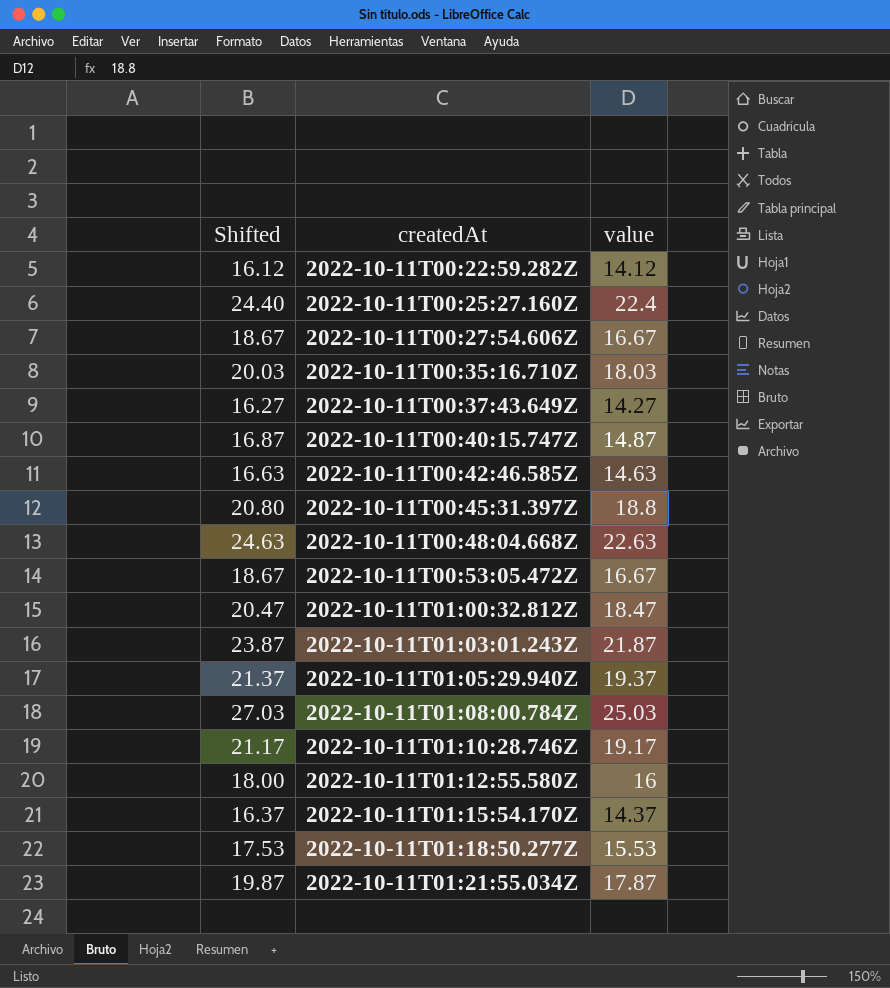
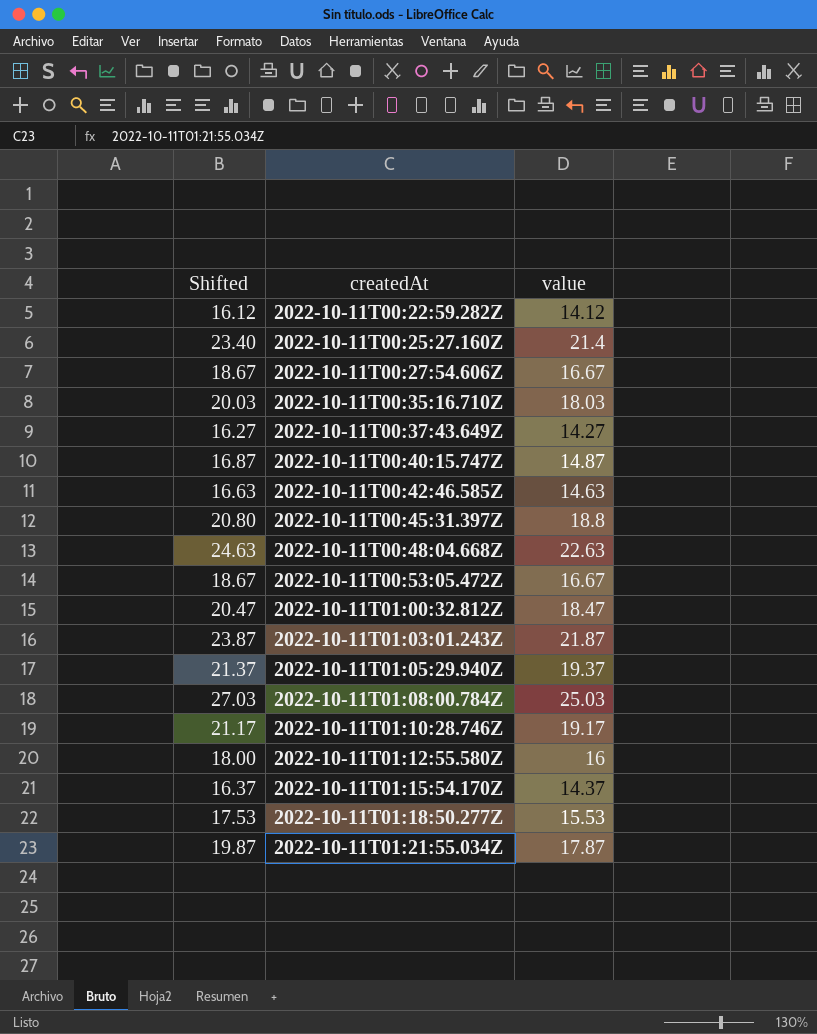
2022-10-11T00:25:27.160Z | Shifted: 24.40 -> 23.40
2022-10-11T00:25:27.160Z | value: 22.4 -> 21.4

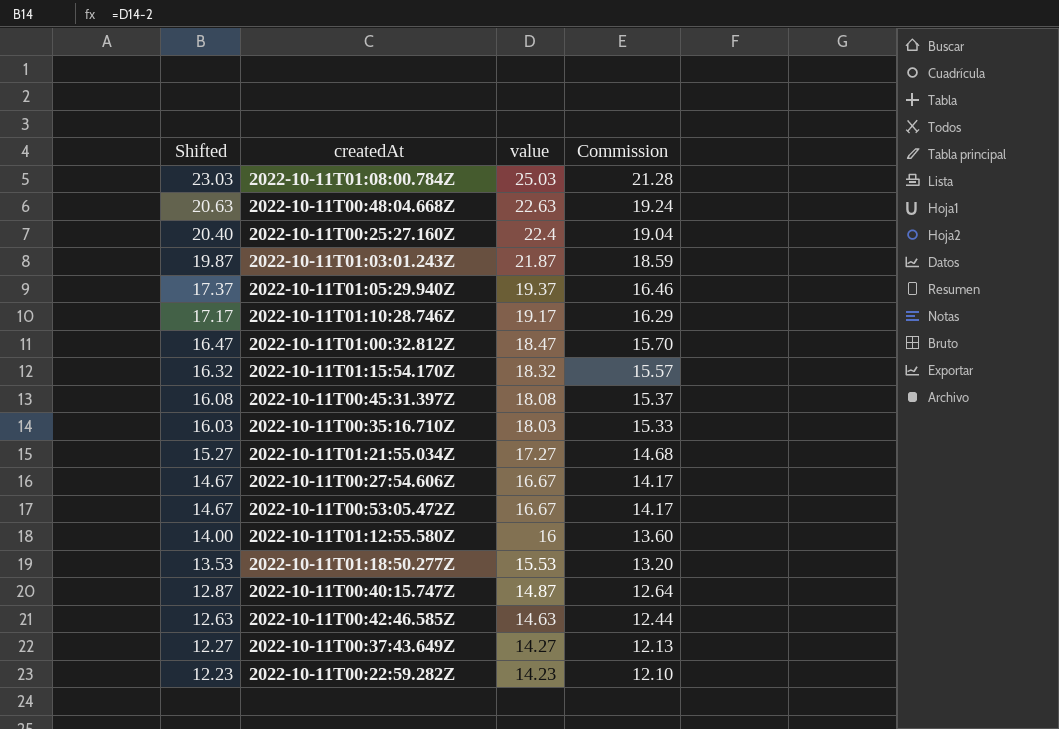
row order: createdAt ascending -> Shifted descending
column Shifted | formula: [value] + 2 -> [value] - 2
column Commission | formula: none -> [value] * 0.85
2022-10-11T00:25:27.160Z | value: 21.4 -> 22.4
2022-10-11T01:15:54.170Z | value: 14.37 -> 18.32
2022-10-11T00:45:31.397Z | value: 18.8 -> 18.08
2022-10-11T01:21:55.034Z | value: 17.87 -> 17.27
2022-10-11T00:22:59.282Z | value: 14.12 -> 14.23

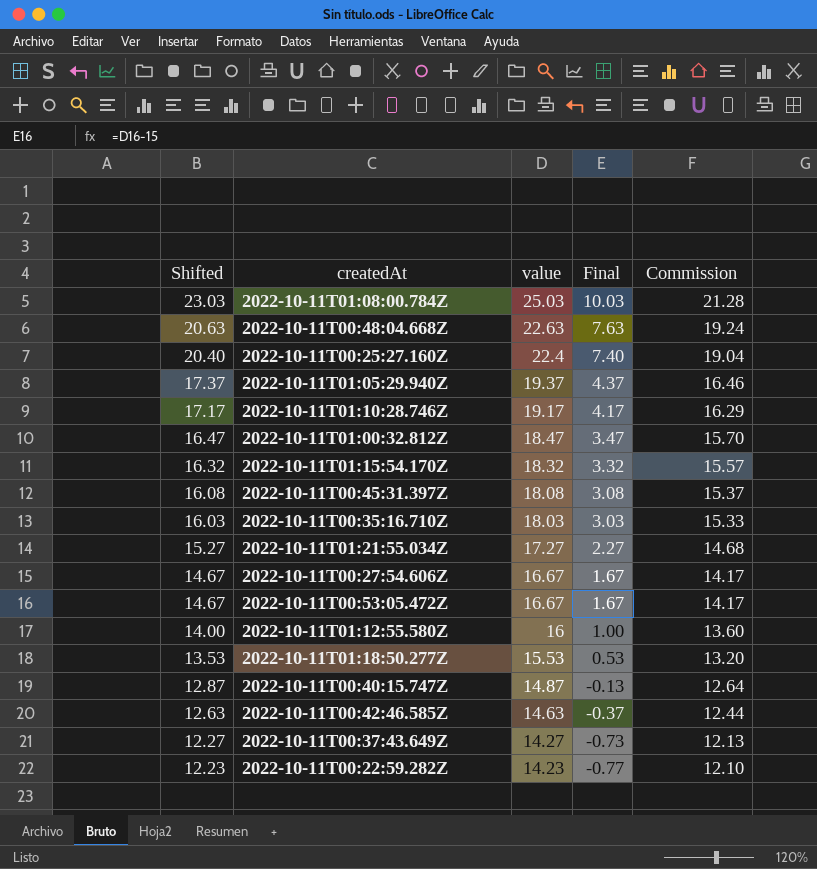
column Final | formula: none -> [value] - 15
row 2022-10-11T01:03:01.243Z: 19.87 | 21.87 | 18.59 -> none

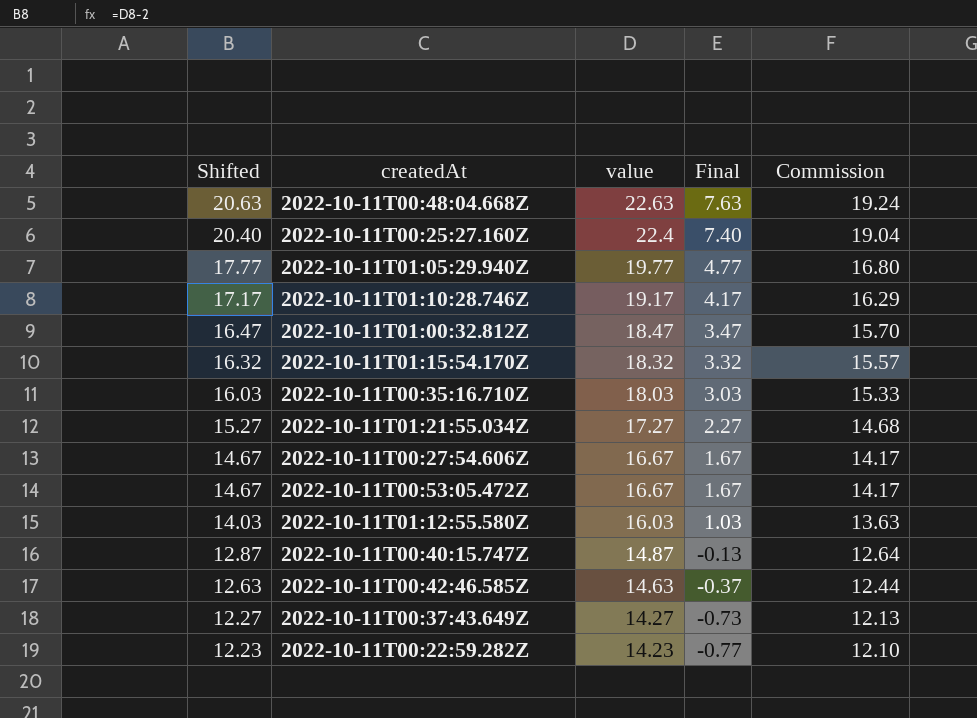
row 2022-10-11T01:08:00.784Z: 23.03 | 25.03 | 10.03 | 21.28 -> none
row 2022-10-11T00:45:31.397Z: 16.08 | 18.08 | 3.08 | 15.37 -> none
row 2022-10-11T01:18:50.277Z: 13.53 | 15.53 | 0.53 | 13.20 -> none
2022-10-11T01:05:29.940Z | Shifted: 17.37 -> 17.77
2022-10-11T01:05:29.940Z | value: 19.37 -> 19.77
2022-10-11T01:05:29.940Z | Final: 4.37 -> 4.77
2022-10-11T01:05:29.940Z | Commission: 16.46 -> 16.80
2022-10-11T01:12:55.580Z | Shifted: 14.00 -> 14.03
2022-10-11T01:12:55.580Z | value: 16 -> 16.03
2022-10-11T01:12:55.580Z | Final: 1.00 -> 1.03
2022-10-11T01:12:55.580Z | Commission: 13.60 -> 13.63

